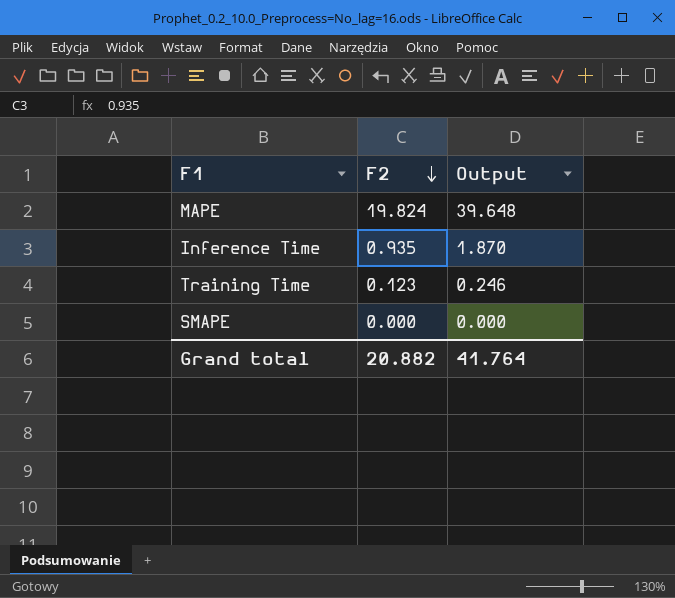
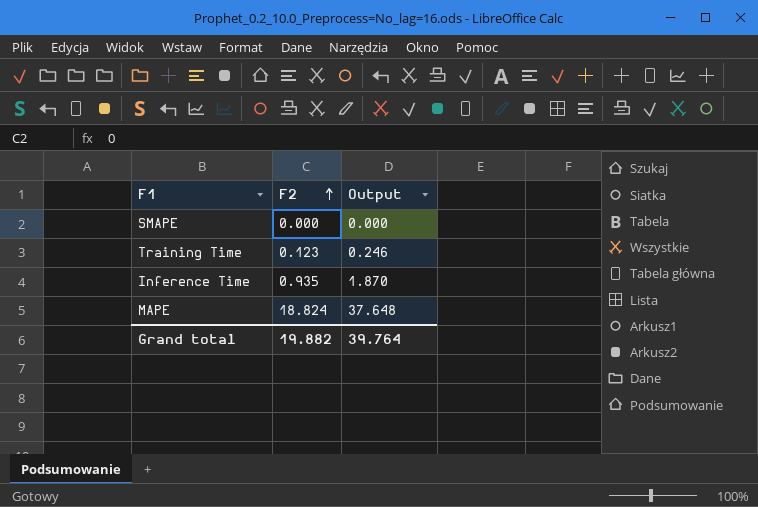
row order: F2 descending -> F2 ascending
MAPE | F2: 19.824 -> 18.824
MAPE | Output: 39.648 -> 37.648
Grand total | F2: 20.882 -> 19.882
Grand total | Output: 41.764 -> 39.764

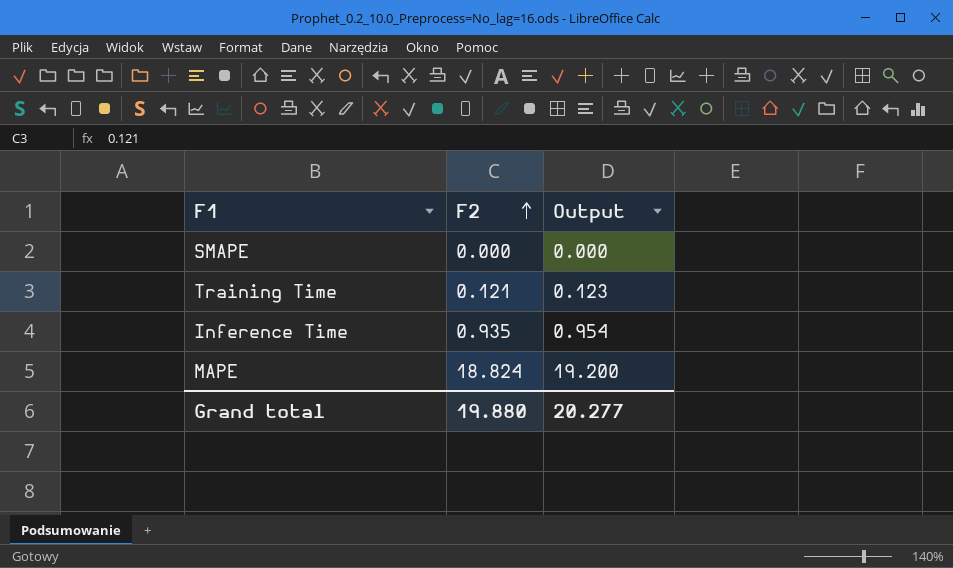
column Output | formula: [F2] * 2 -> [F2] * 1.02
Training Time | F2: 0.123 -> 0.121
Grand total | F2: 19.882 -> 19.880
Grand total | Output: 39.764 -> 20.277

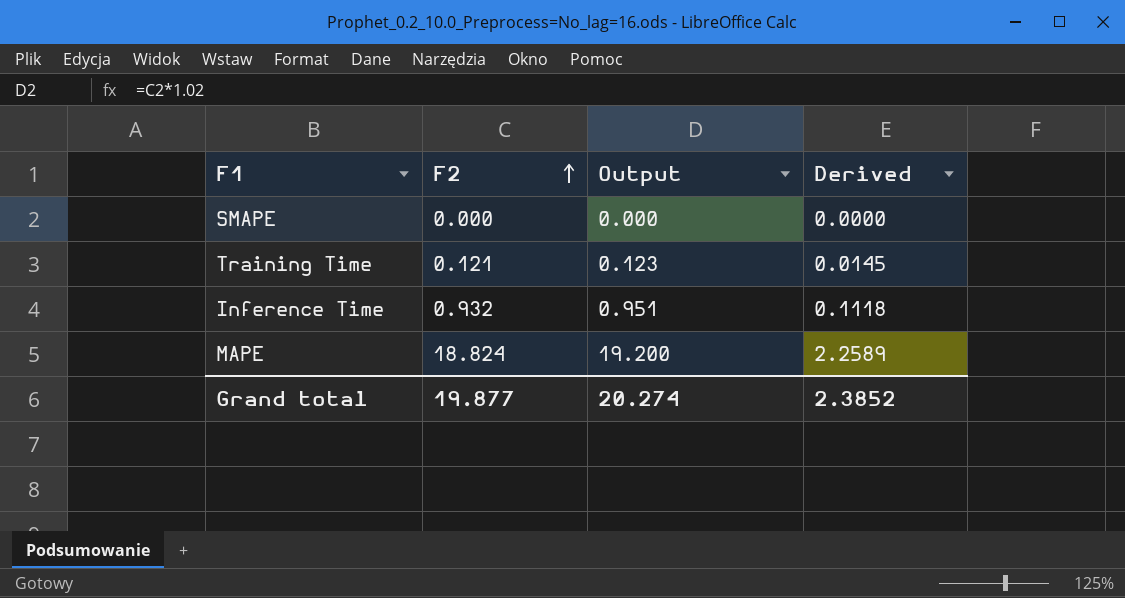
column Derived | formula: none -> [F2] * 0.12
Inference Time | F2: 0.935 -> 0.932
Inference Time | Output: 0.954 -> 0.951
Grand total | F2: 19.880 -> 19.877
Grand total | Output: 20.277 -> 20.274

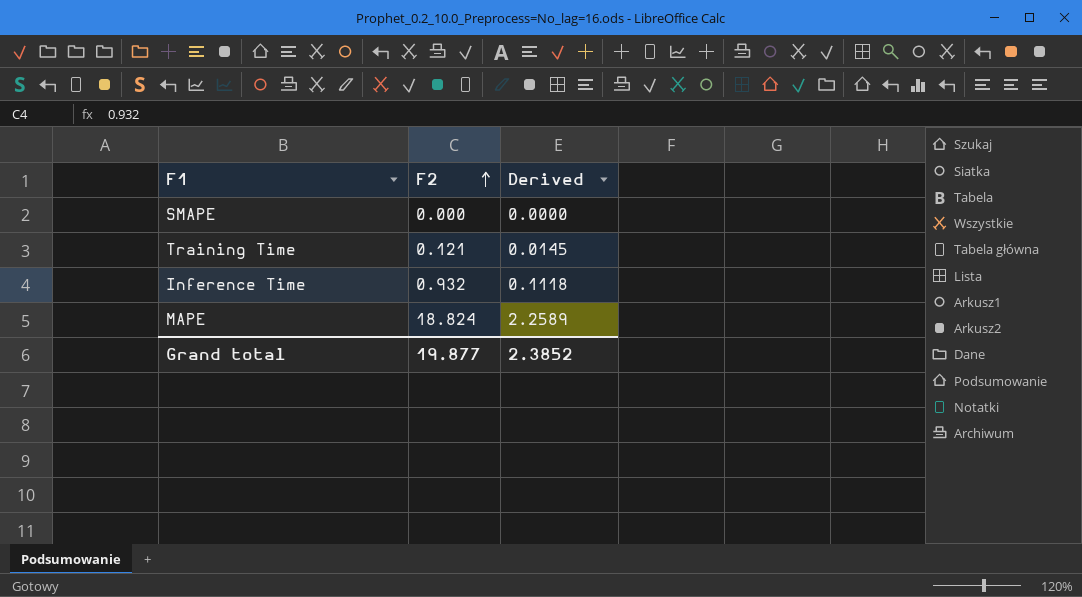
column Output | formula: [F2] * 1.02 -> none

